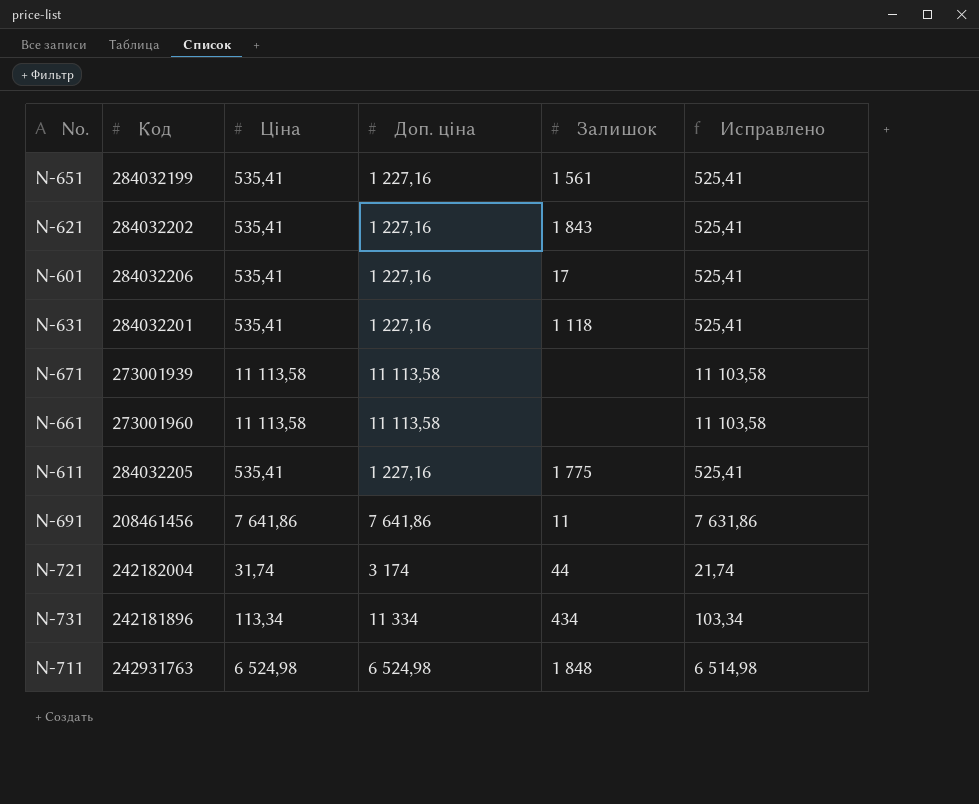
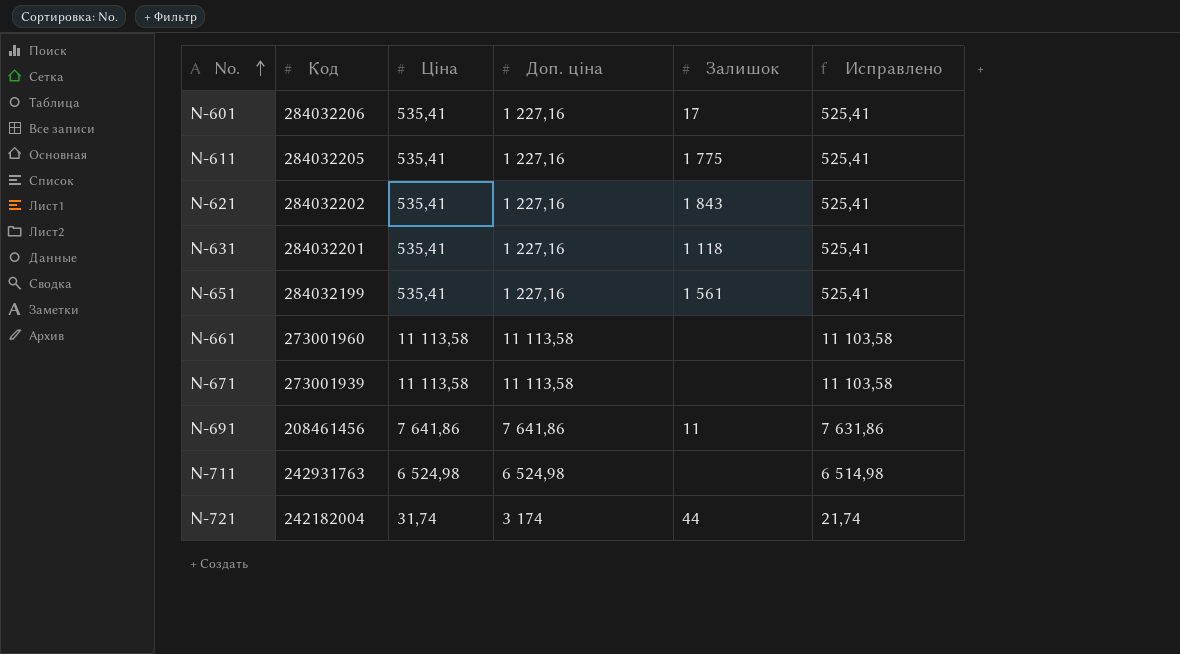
row order: none -> No. ascending
row N-731: 242181896 | 113,34 | 11 334 | 434 | 103,34 -> none
N-711 | Залишок: 1 848 -> none

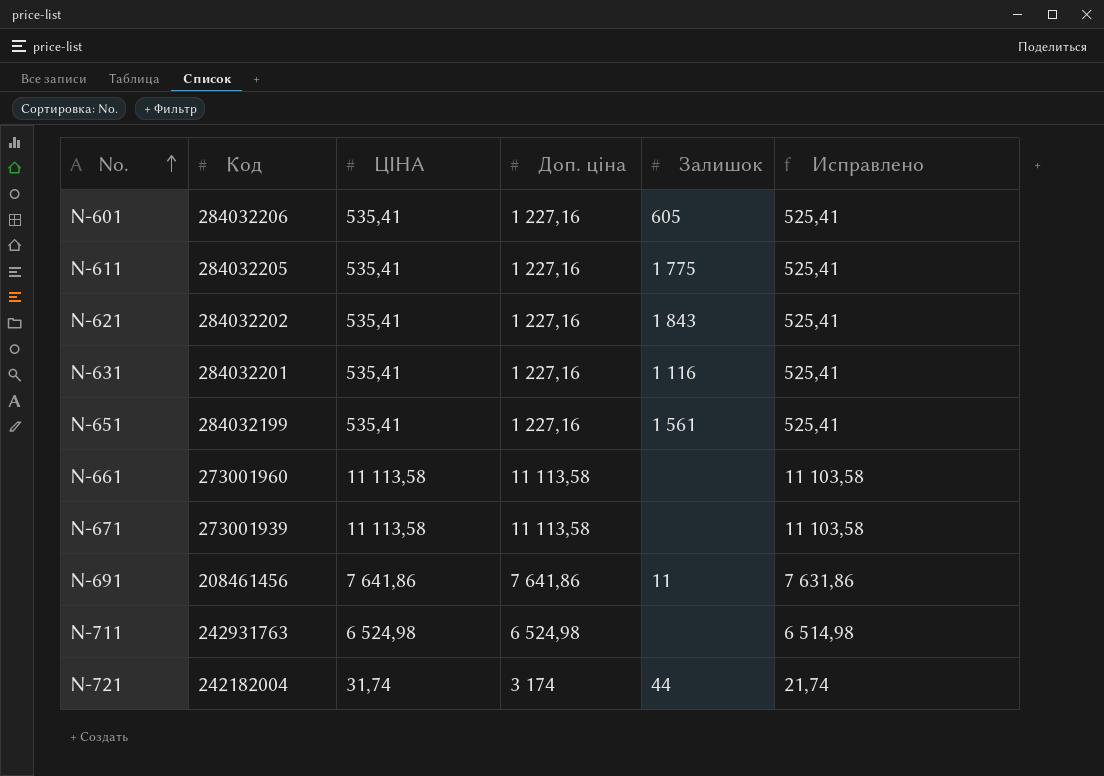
column name: Ціна -> ЦІНА
N-601 | Залишок: 17 -> 605
N-631 | Залишок: 1 118 -> 1 116

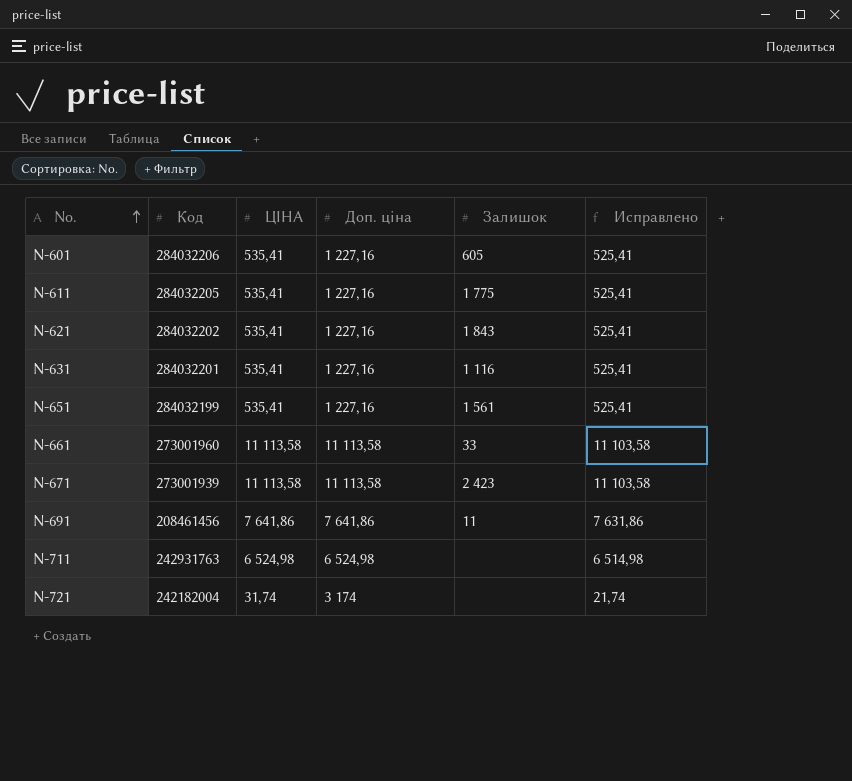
N-661 | Залишок: none -> 33
N-671 | Залишок: none -> 2 423
N-721 | Залишок: 44 -> none

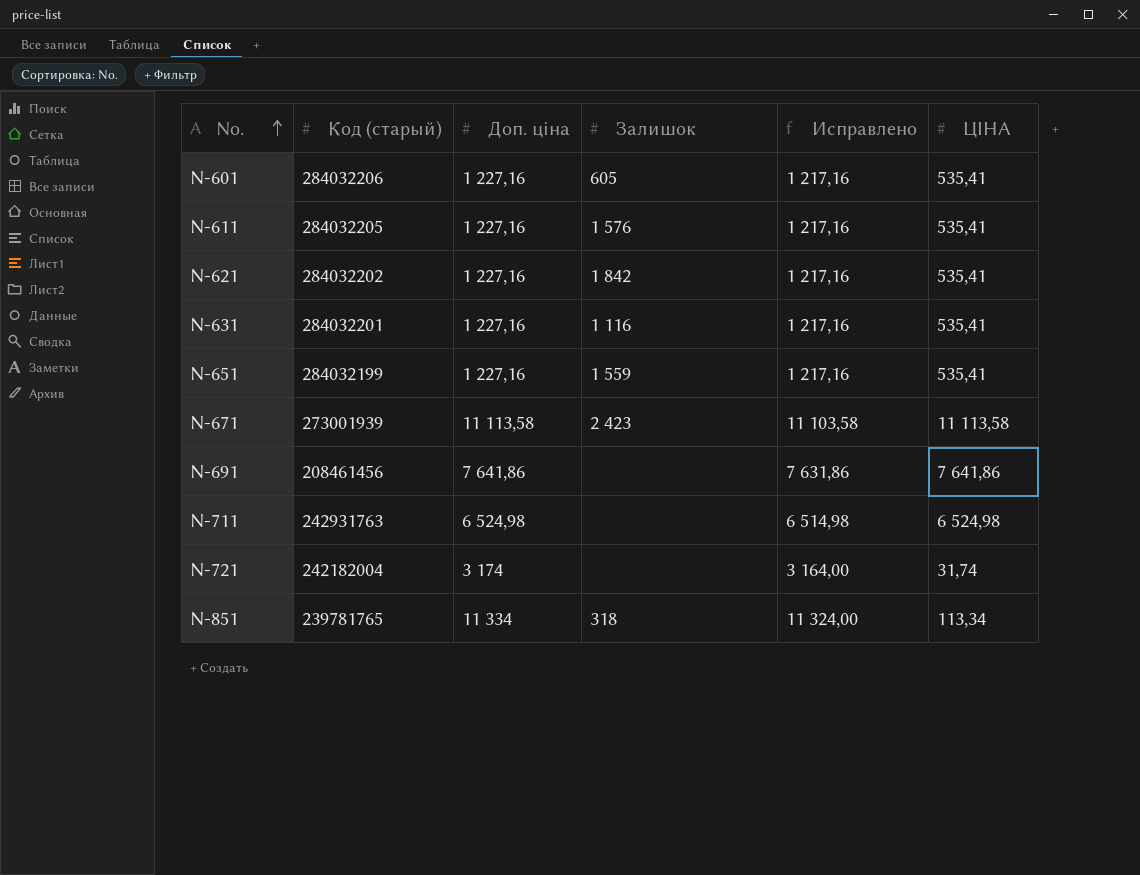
column name: Код -> Код (старый)
column Исправлено | formula: [ЦІНА] - 10 -> [Доп. ціна] - 10
column ЦІНА | position: 3 -> 6
row N-661: 273001960 | 11 113,58 | 11 113,58 | 33 | 11 103,58 -> none
N-611 | Залишок: 1 775 -> 1 576
N-621 | Залишок: 1 843 -> 1 842
N-651 | Залишок: 1 561 -> 1 559
N-691 | Залишок: 11 -> none
row N-851: none -> 239781765 | 11 334 | 318 | 11 324,00 | 113,34

